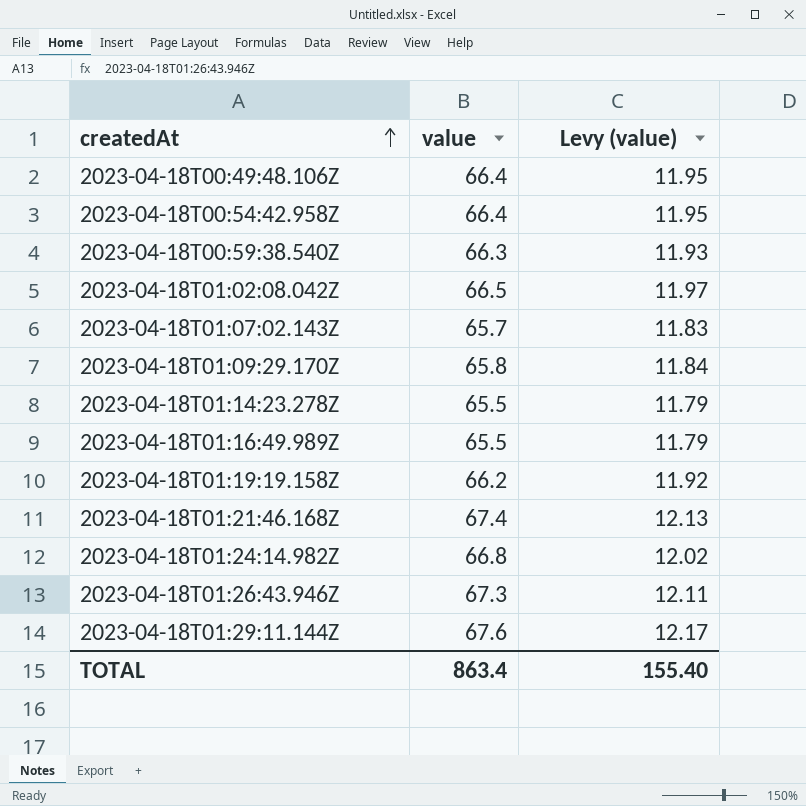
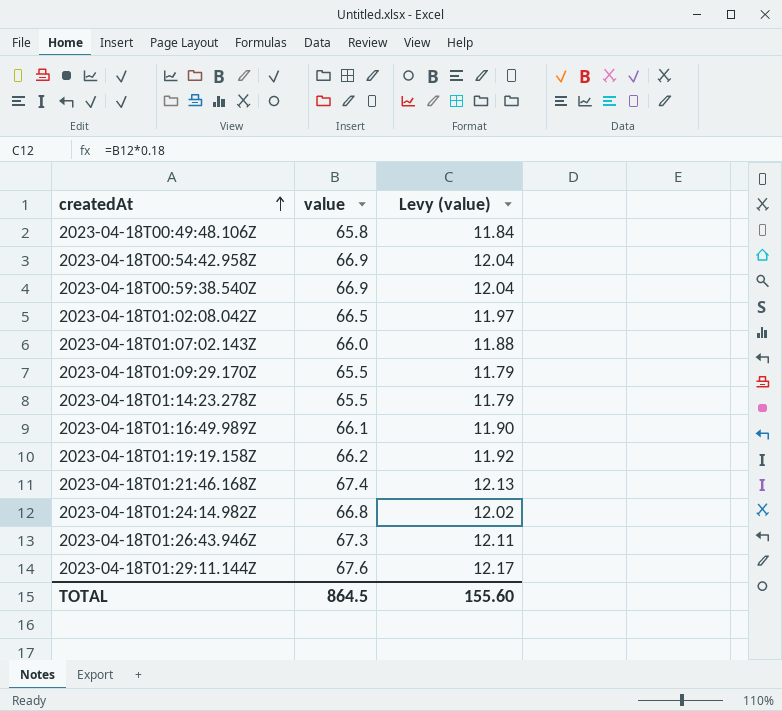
2023-04-18T00:49:48.106Z | value: 66.4 -> 65.8
2023-04-18T00:49:48.106Z | Levy (value): 11.95 -> 11.84
2023-04-18T00:54:42.958Z | value: 66.4 -> 66.9
2023-04-18T00:54:42.958Z | Levy (value): 11.95 -> 12.04
2023-04-18T00:59:38.540Z | value: 66.3 -> 66.9
2023-04-18T00:59:38.540Z | Levy (value): 11.93 -> 12.04
2023-04-18T01:07:02.143Z | value: 65.7 -> 66.0
2023-04-18T01:07:02.143Z | Levy (value): 11.83 -> 11.88
2023-04-18T01:09:29.170Z | value: 65.8 -> 65.5
2023-04-18T01:09:29.170Z | Levy (value): 11.84 -> 11.79
2023-04-18T01:16:49.989Z | value: 65.5 -> 66.1
2023-04-18T01:16:49.989Z | Levy (value): 11.79 -> 11.90
TOTAL | value: 863.4 -> 864.5
TOTAL | Levy (value): 155.40 -> 155.60

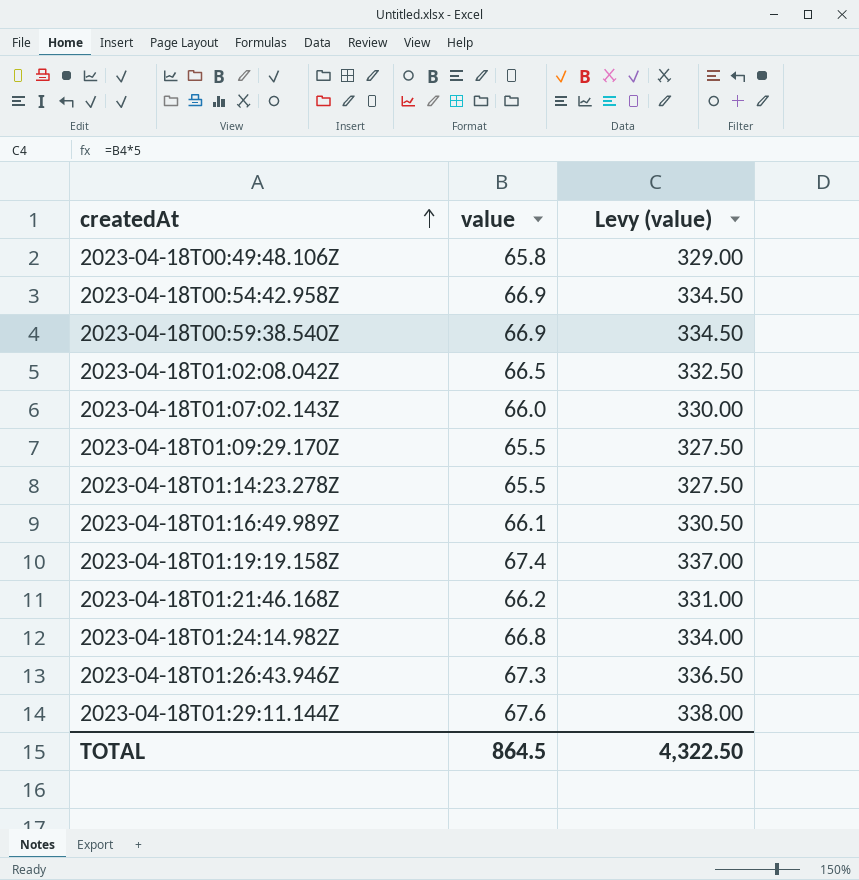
column Levy (value) | formula: [value] * 0.18 -> [value] * 5
2023-04-18T01:19:19.158Z | value: 66.2 -> 67.4
2023-04-18T01:21:46.168Z | value: 67.4 -> 66.2
TOTAL | Levy (value): 155.60 -> 4,322.50

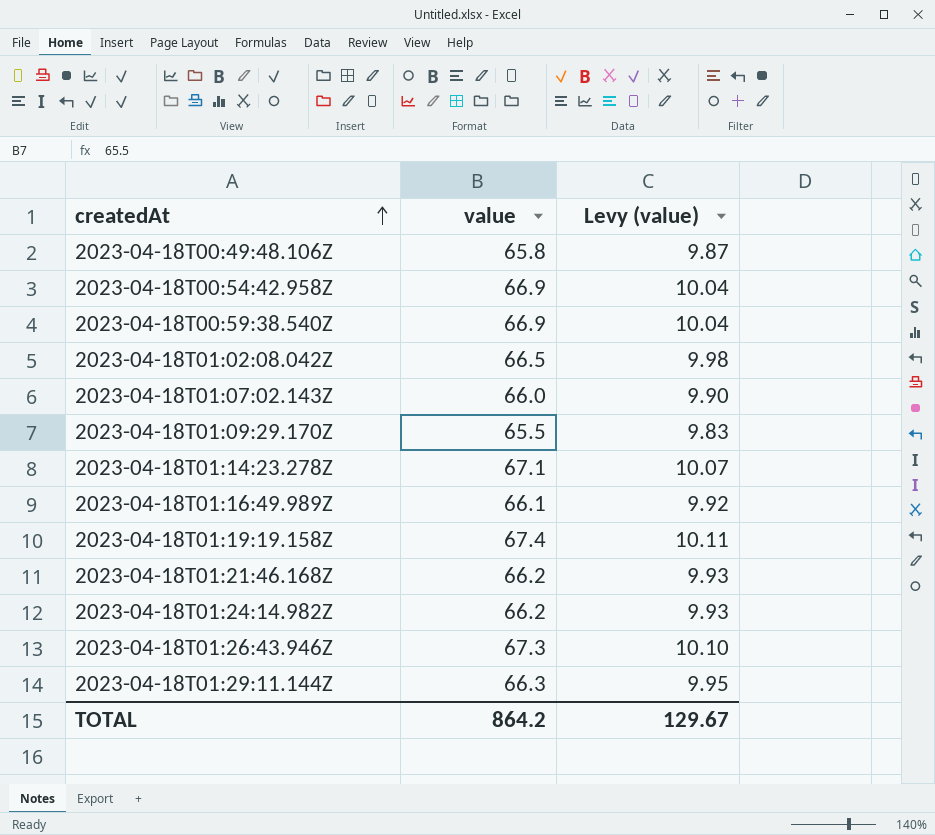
column Levy (value) | formula: [value] * 5 -> [value] * 0.15
2023-04-18T01:14:23.278Z | value: 65.5 -> 67.1
2023-04-18T01:24:14.982Z | value: 66.8 -> 66.2
2023-04-18T01:29:11.144Z | value: 67.6 -> 66.3
TOTAL | value: 864.5 -> 864.2
TOTAL | Levy (value): 4,322.50 -> 129.67

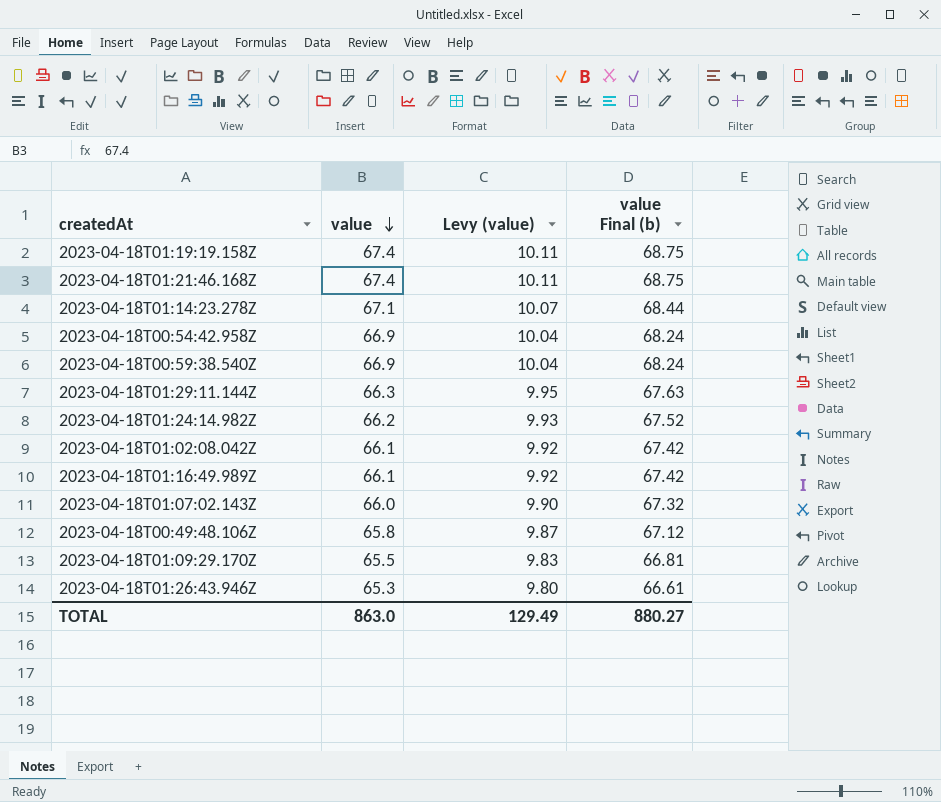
row order: createdAt ascending -> value descending
column value Final (b) | formula: none -> [value] * 1.02
2023-04-18T01:21:46.168Z | value: 66.2 -> 67.4
2023-04-18T01:21:46.168Z | Levy (value): 9.93 -> 10.11
2023-04-18T01:02:08.042Z | value: 66.5 -> 66.1
2023-04-18T01:02:08.042Z | Levy (value): 9.98 -> 9.92
2023-04-18T01:26:43.946Z | value: 67.3 -> 65.3
2023-04-18T01:26:43.946Z | Levy (value): 10.10 -> 9.80
TOTAL | value: 864.2 -> 863.0
TOTAL | Levy (value): 129.67 -> 129.49

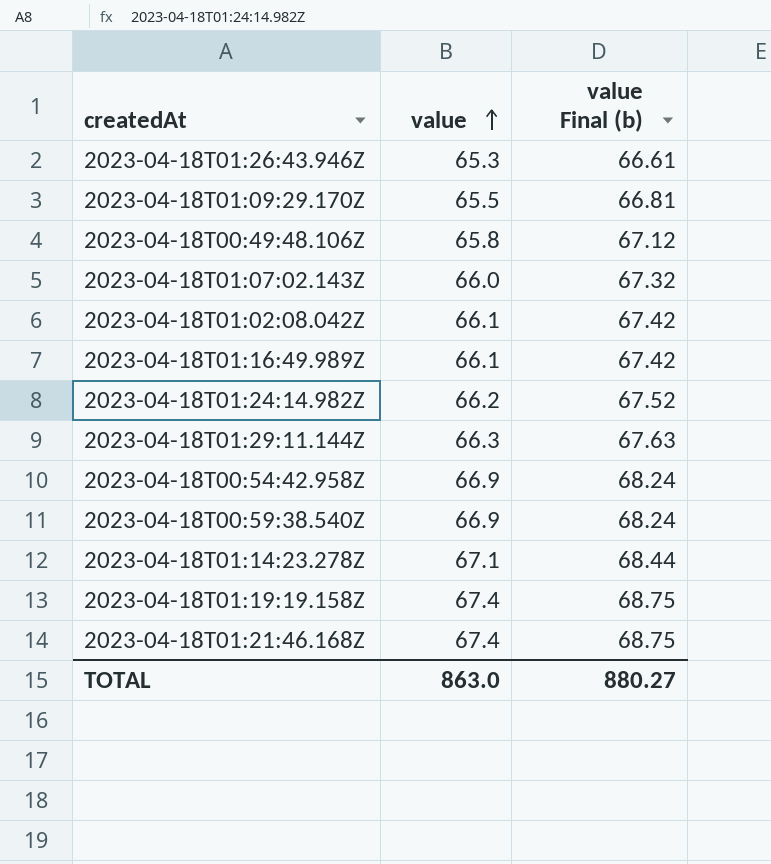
row order: value descending -> value ascending
column Levy (value) | formula: [value] * 0.15 -> none

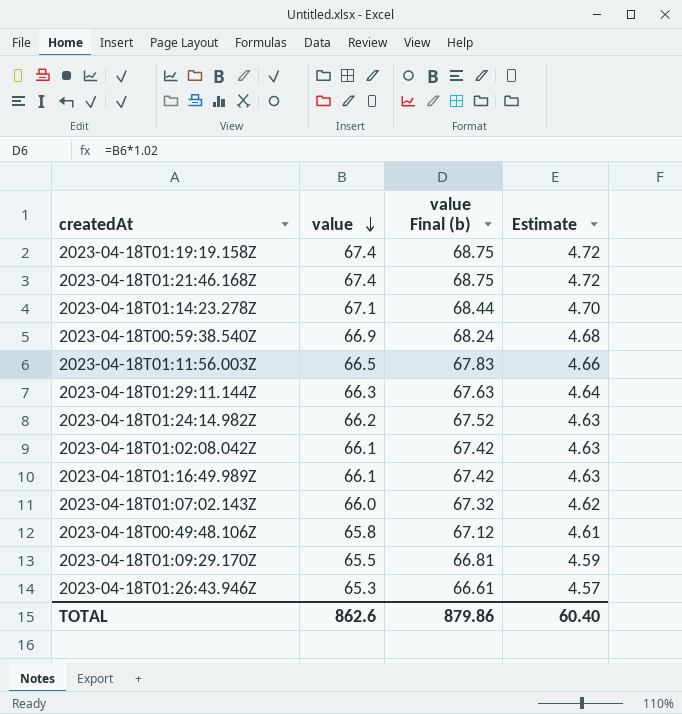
row order: value ascending -> value descending
column Estimate | formula: none -> [value] * 0.07
row 2023-04-18T00:54:42.958Z: 66.9 | 68.24 -> none
row 2023-04-18T01:11:56.003Z: none -> 66.5 | 67.83 | 4.66
TOTAL | value: 863.0 -> 862.6
TOTAL | value Final (b): 880.27 -> 879.86

